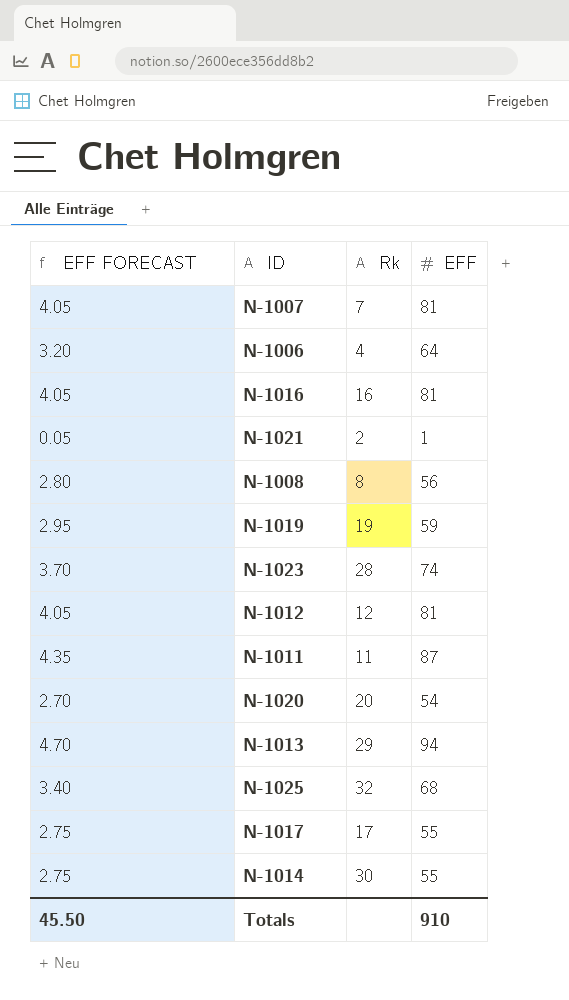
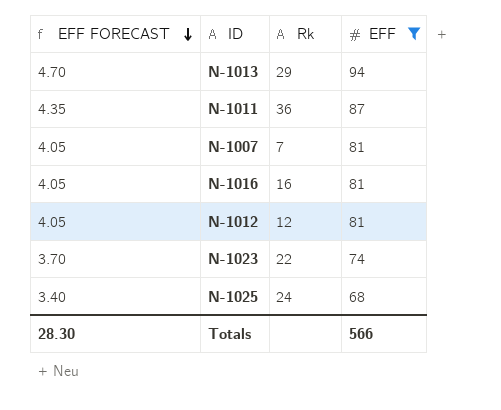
filter: none -> EFF >= 68
row order: none -> EFF FORECAST descending
N-1011 | Rk: 11 -> 36
N-1023 | Rk: 28 -> 22
N-1025 | Rk: 32 -> 24
Totals | EFF FORECAST: 45.50 -> 28.30
Totals | EFF: 910 -> 566

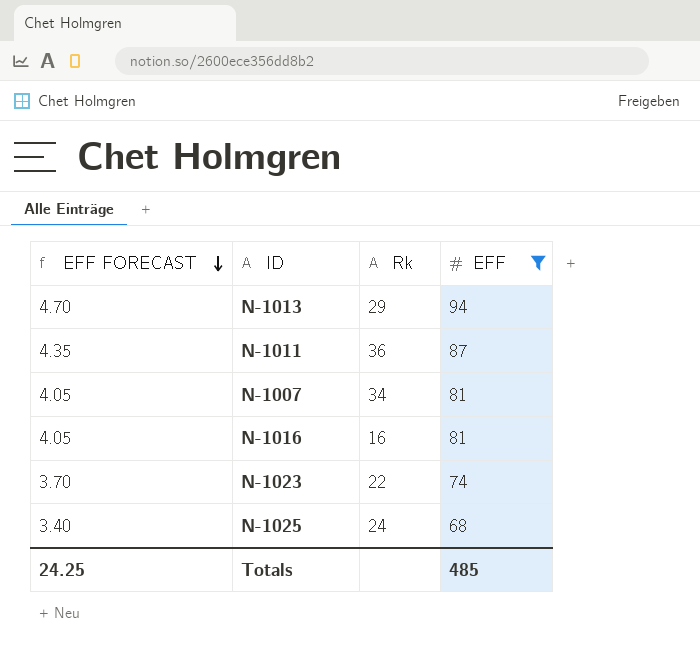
row N-1012: 4.05 | 12 | 81 -> none
N-1007 | Rk: 7 -> 34
Totals | EFF FORECAST: 28.30 -> 24.25
Totals | EFF: 566 -> 485

